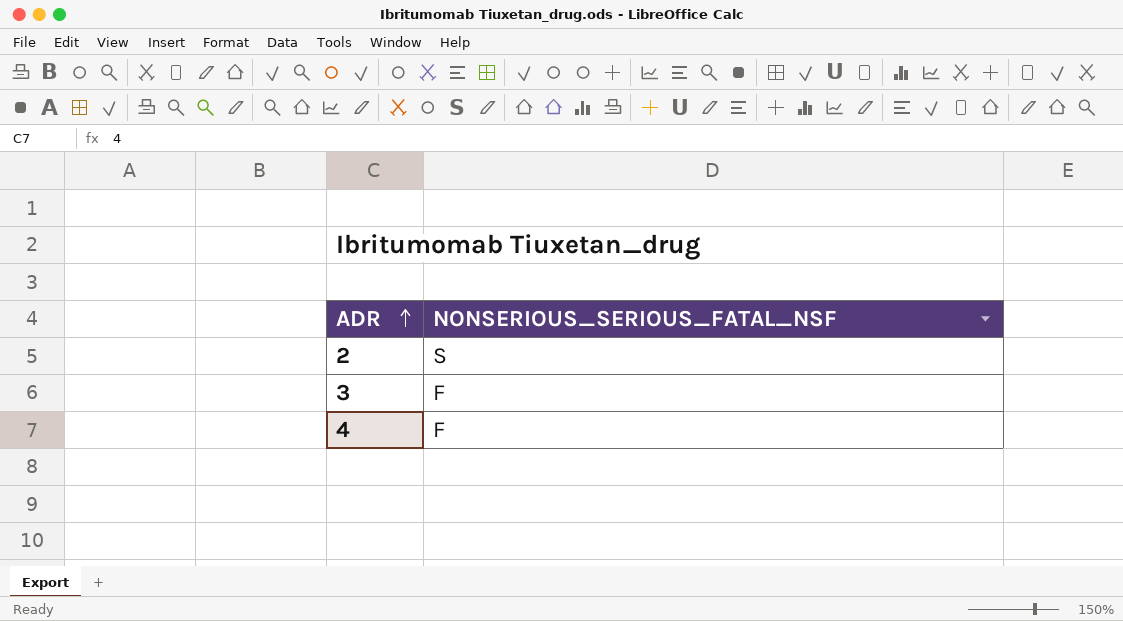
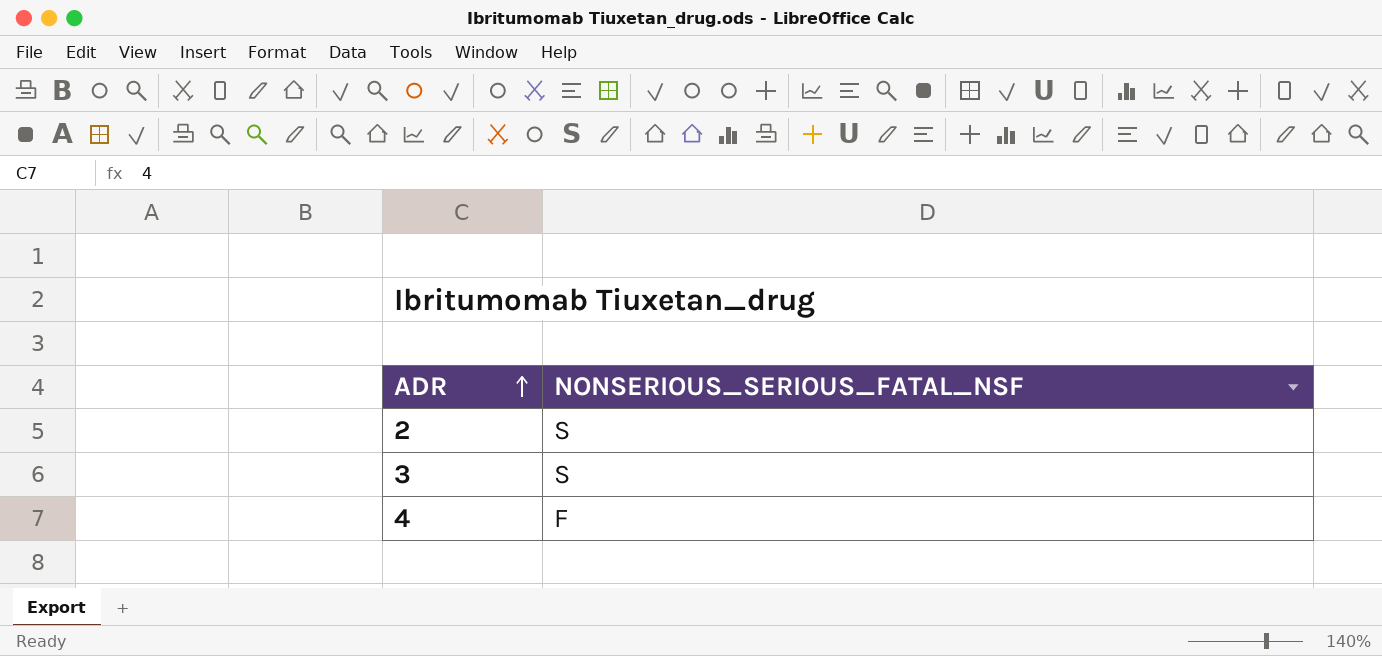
3 | NONSERIOUS_SERIOUS_FATAL_NSF: F -> S

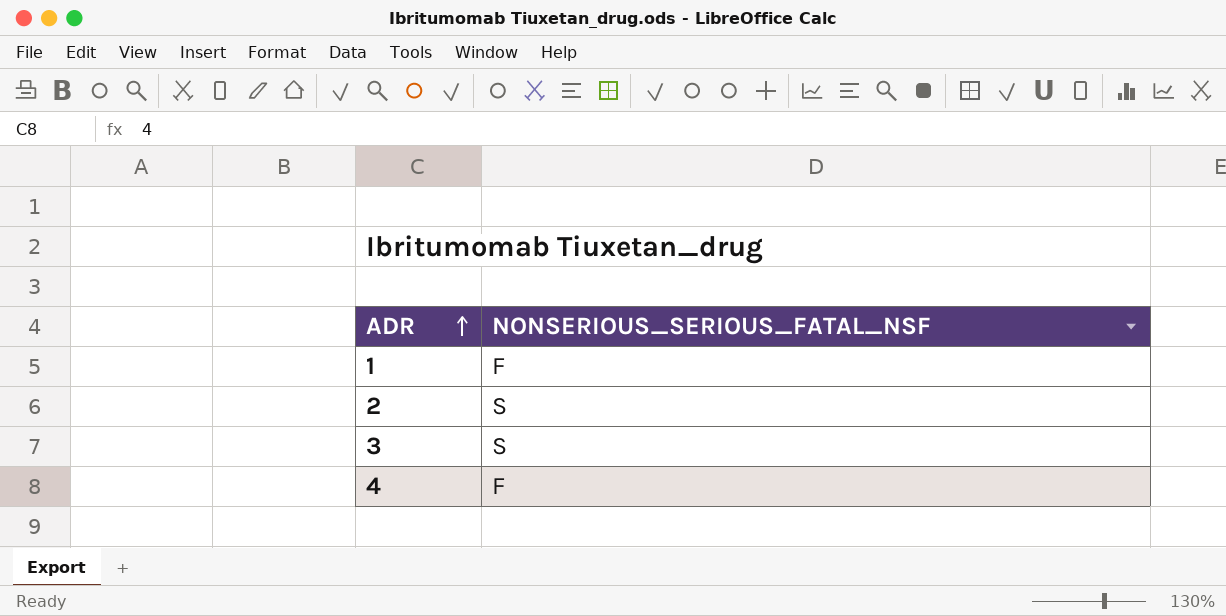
row 1: none -> F

